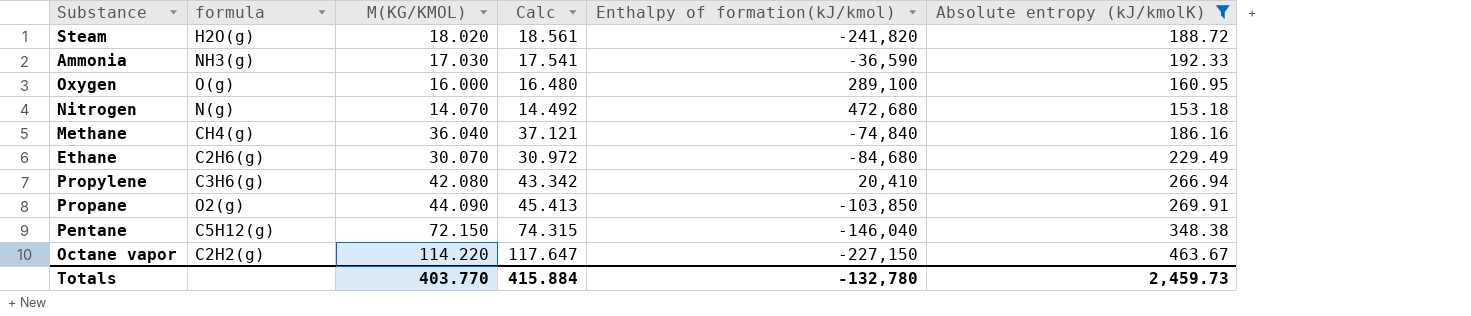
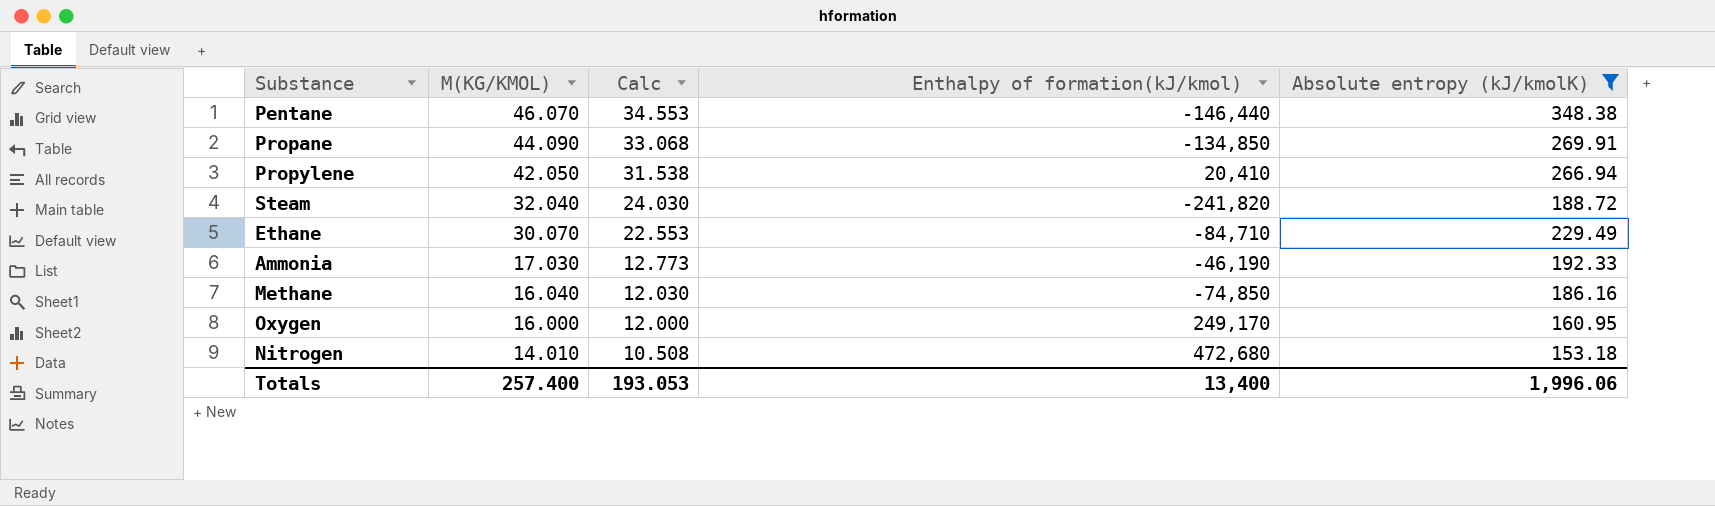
row order: none -> M(KG/KMOL) descending
column formula | position: 2 -> none
column Calc | formula: [M(KG/KMOL)] * 1.03 -> [M(KG/KMOL)] * 0.75
row Octane vapor: C2H2(g) | 114.220 | 117.647 | -227,150 | 463.67 -> none
Pentane | M(KG/KMOL): 72.150 -> 46.070
Pentane | Enthalpy of formation(kJ/kmol): -146,040 -> -146,440
Propane | Enthalpy of formation(kJ/kmol): -103,850 -> -134,850
Propylene | M(KG/KMOL): 42.080 -> 42.050
Steam | M(KG/KMOL): 18.020 -> 32.040
Ethane | Enthalpy of formation(kJ/kmol): -84,680 -> -84,710
Ammonia | Enthalpy of formation(kJ/kmol): -36,590 -> -46,190
Methane | M(KG/KMOL): 36.040 -> 16.040
Methane | Enthalpy of formation(kJ/kmol): -74,840 -> -74,850
Oxygen | Enthalpy of formation(kJ/kmol): 289,100 -> 249,170
Nitrogen | M(KG/KMOL): 14.070 -> 14.010
Totals | M(KG/KMOL): 403.770 -> 257.400
Totals | Calc: 415.884 -> 193.053
Totals | Enthalpy of formation(kJ/kmol): -132,780 -> 13,400
Totals | Absolute entropy (kJ/kmolK): 2,459.73 -> 1,996.06

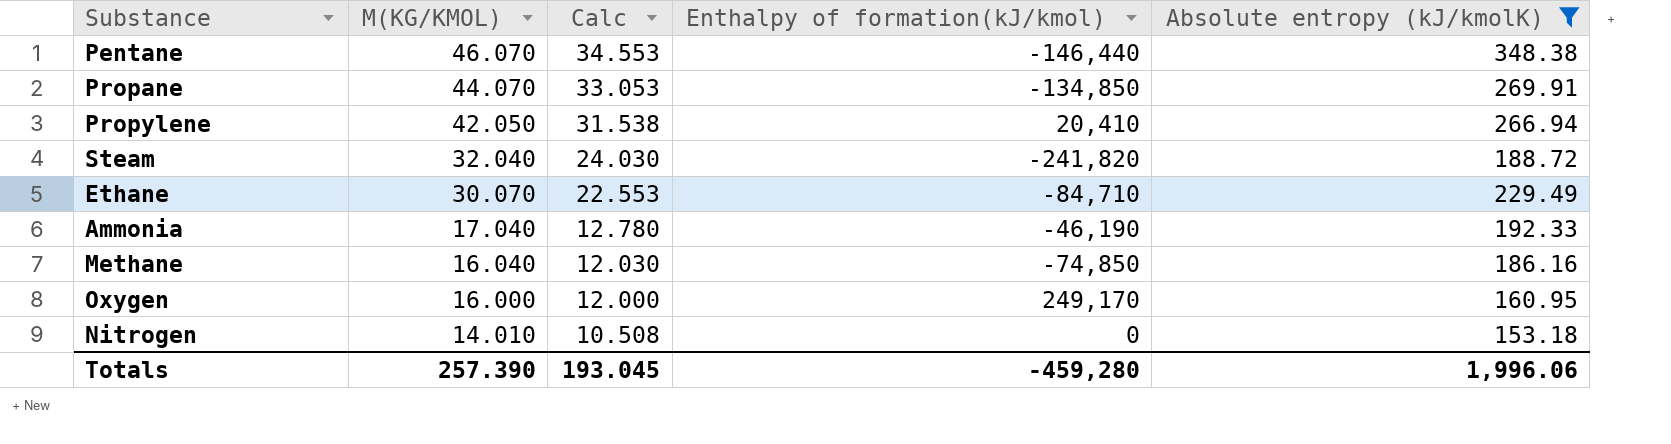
Propane | M(KG/KMOL): 44.090 -> 44.070
Propane | Calc: 33.068 -> 33.053
Ammonia | M(KG/KMOL): 17.030 -> 17.040
Ammonia | Calc: 12.773 -> 12.780
Nitrogen | Enthalpy of formation(kJ/kmol): 472,680 -> 0
Totals | M(KG/KMOL): 257.400 -> 257.390
Totals | Calc: 193.053 -> 193.045
Totals | Enthalpy of formation(kJ/kmol): 13,400 -> -459,280

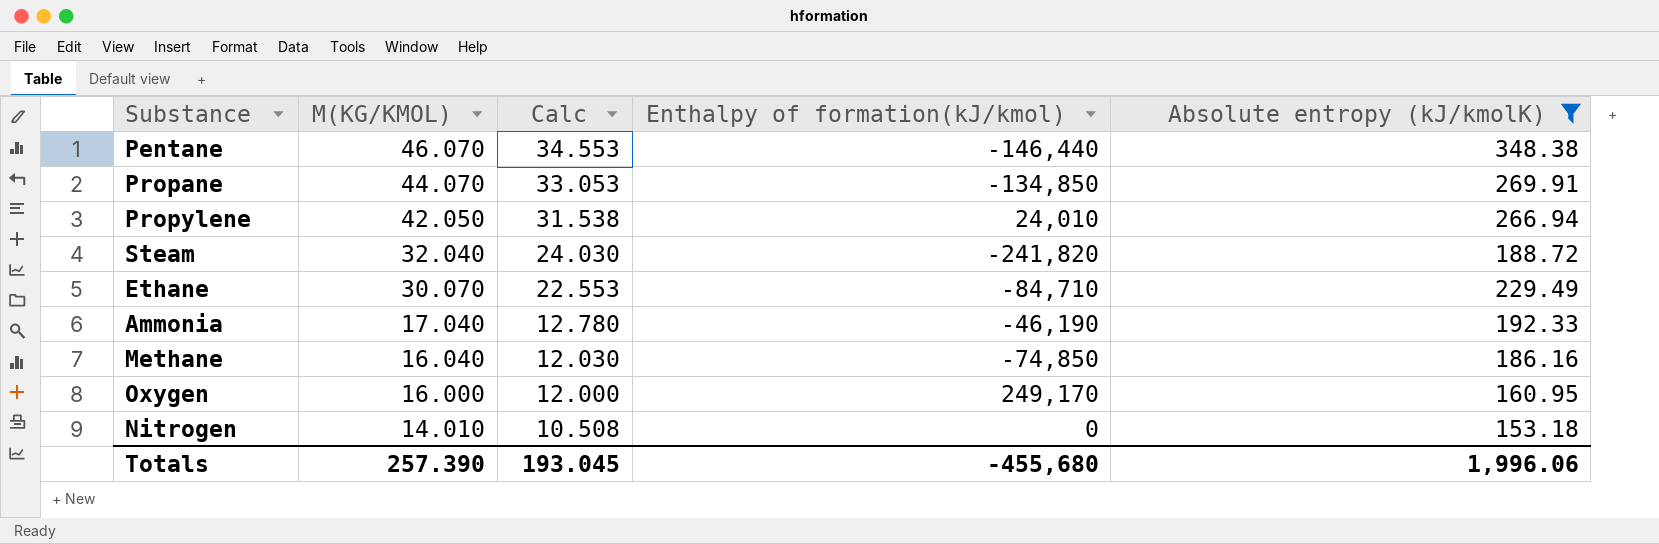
Propylene | Enthalpy of formation(kJ/kmol): 20,410 -> 24,010
Totals | Enthalpy of formation(kJ/kmol): -459,280 -> -455,680

